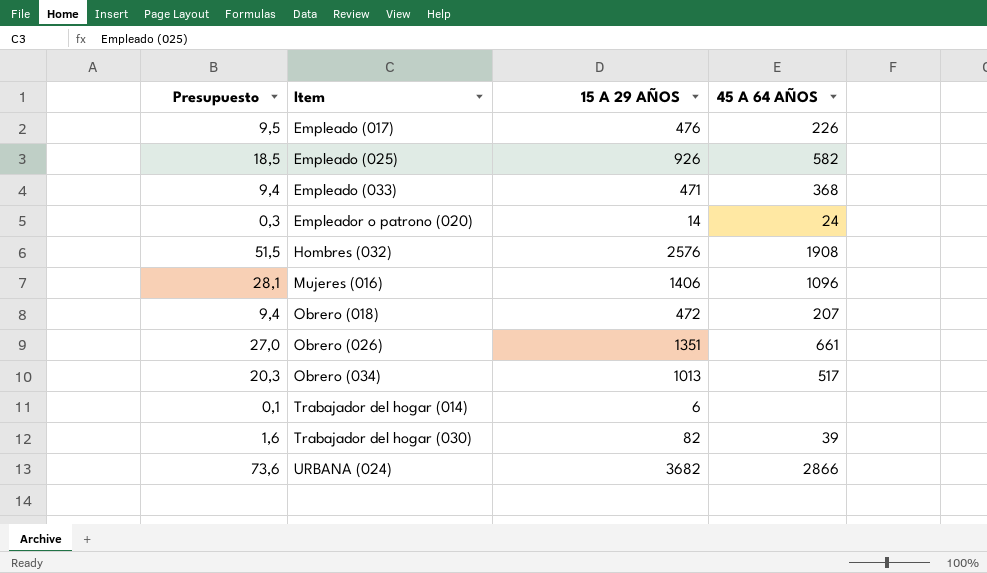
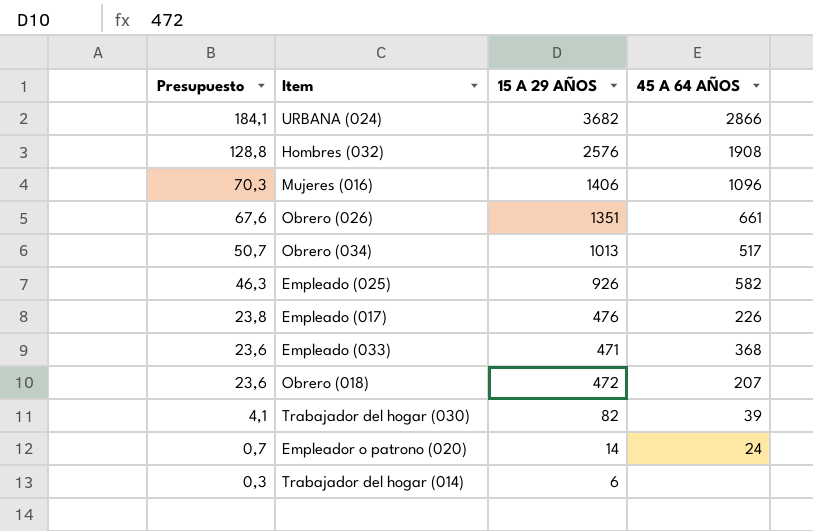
row order: Item ascending -> Presupuesto descending
column Presupuesto | formula: [15 A 29 AÑOS] * 0,02 -> [15 A 29 AÑOS] * 0,05

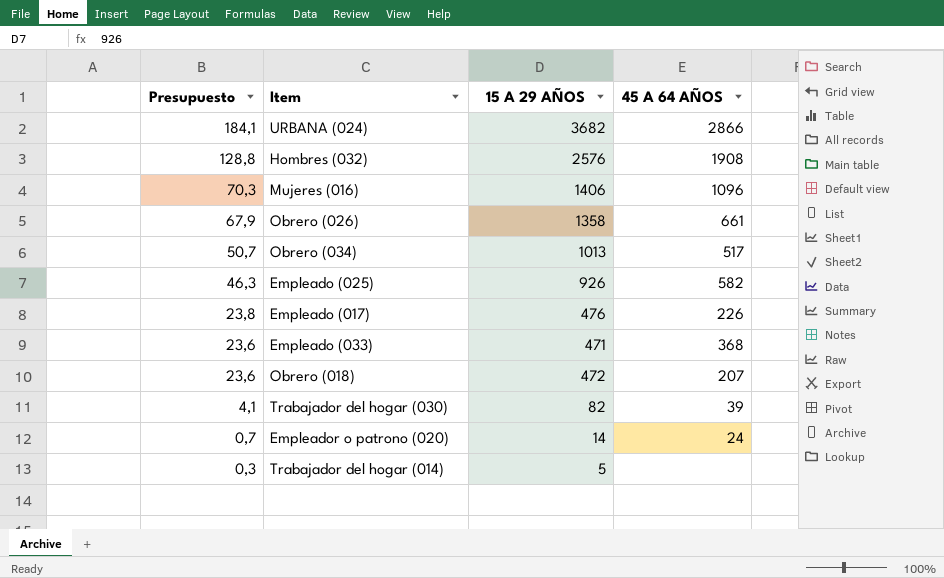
Obrero (026) | Presupuesto: 67,6 -> 67,9
Obrero (026) | 15 A 29 AÑOS: 1351 -> 1358
Trabajador del hogar (014) | 15 A 29 AÑOS: 6 -> 5

